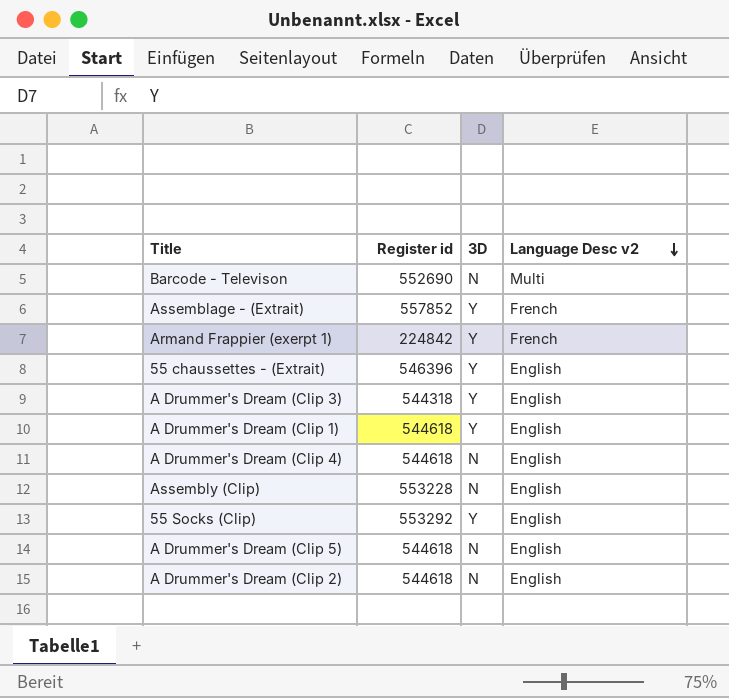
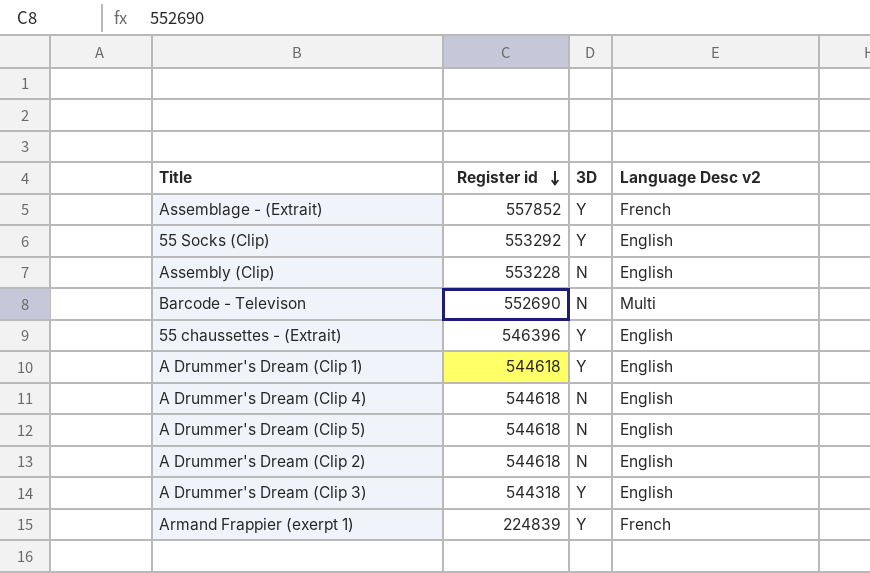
row order: Language Desc v2 descending -> Register id descending
Armand Frappier (exerpt 1) | Register id: 224842 -> 224839

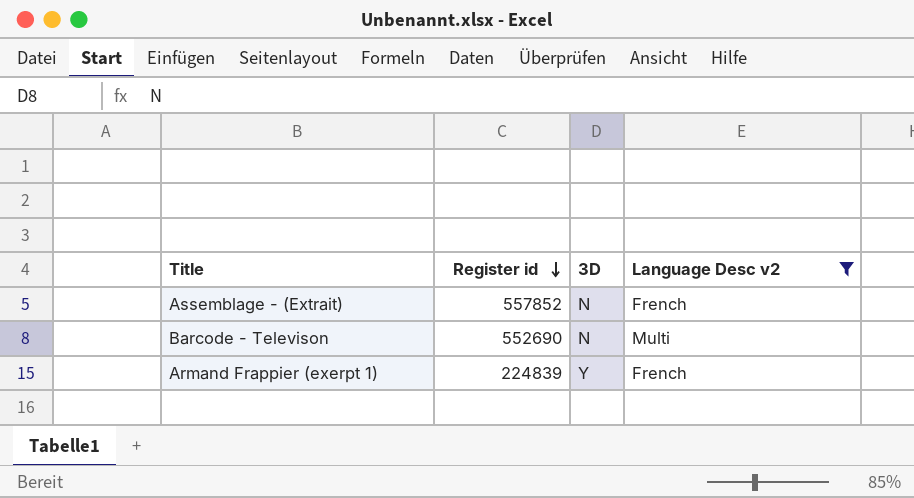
filter: none -> Language Desc v2 != English
Assemblage - (Extrait) | 3D: Y -> N

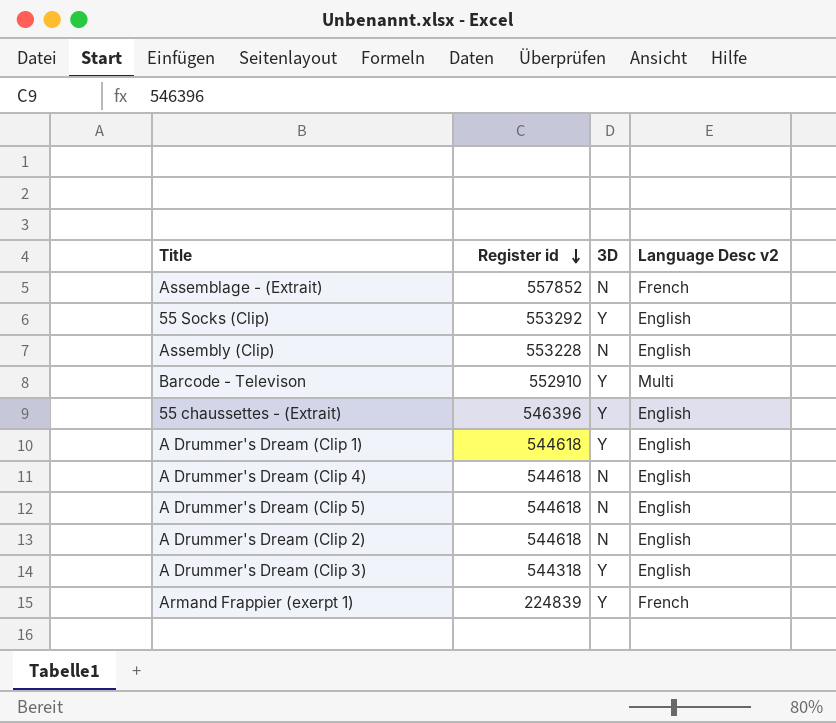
filter: Language Desc v2 != English -> none
Barcode - Televison | Register id: 552690 -> 552910
Barcode - Televison | 3D: N -> Y

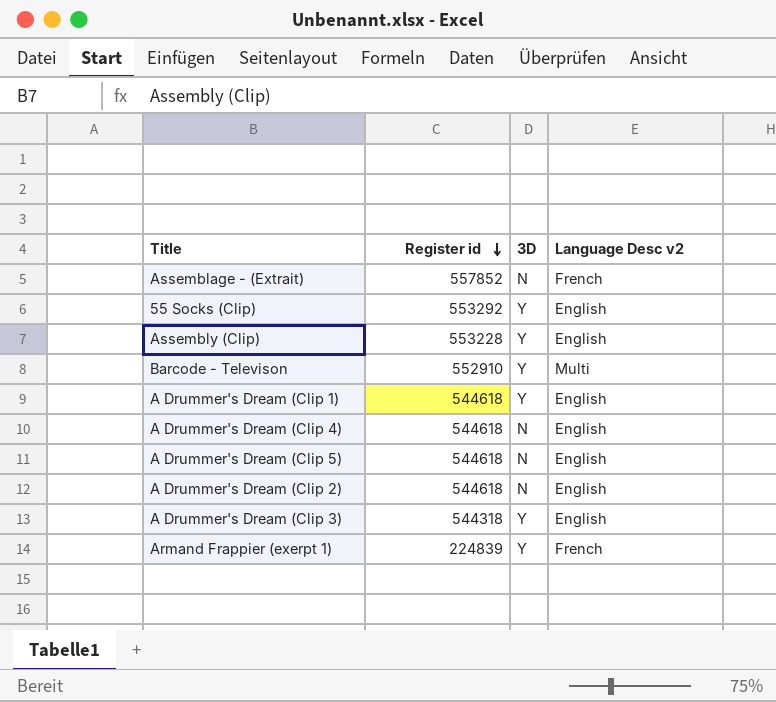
row 55 chaussettes - (Extrait): 546396 | Y | English -> none
Assembly (Clip) | 3D: N -> Y

